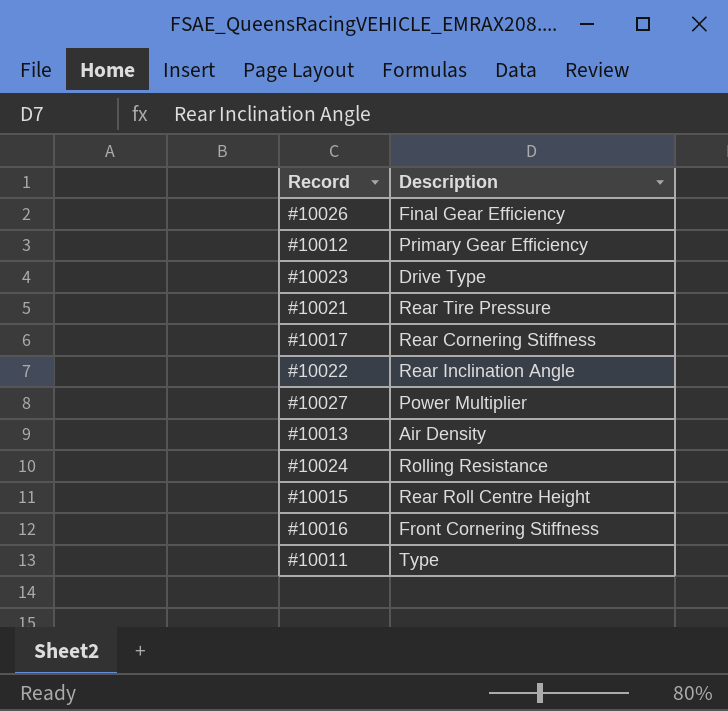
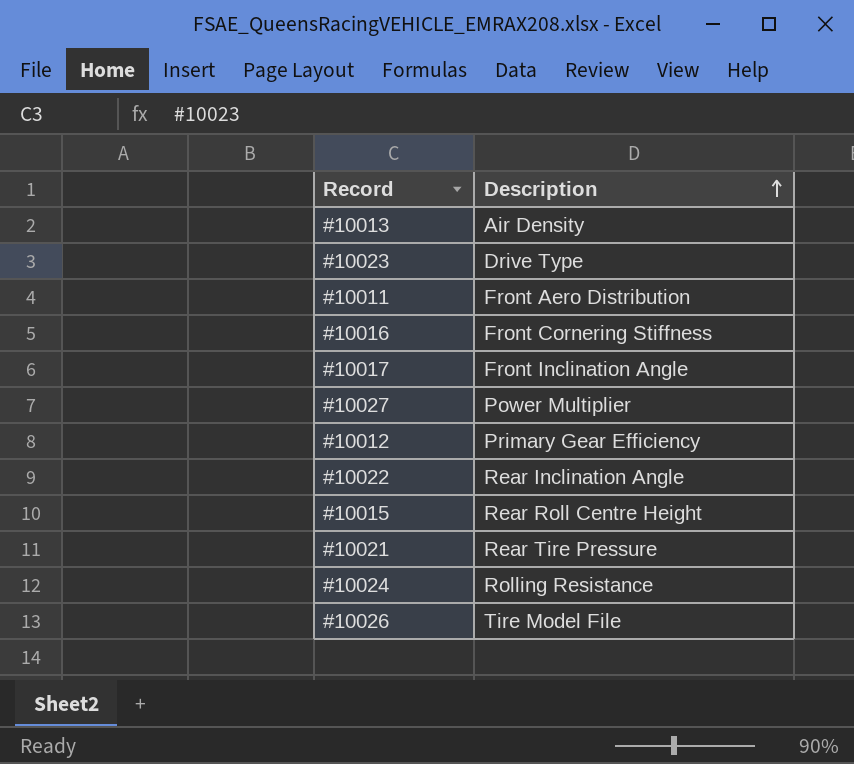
row order: none -> Description ascending
#10011 | Description: Type -> Front Aero Distribution
#10017 | Description: Rear Cornering Stiffness -> Front Inclination Angle
#10026 | Description: Final Gear Efficiency -> Tire Model File

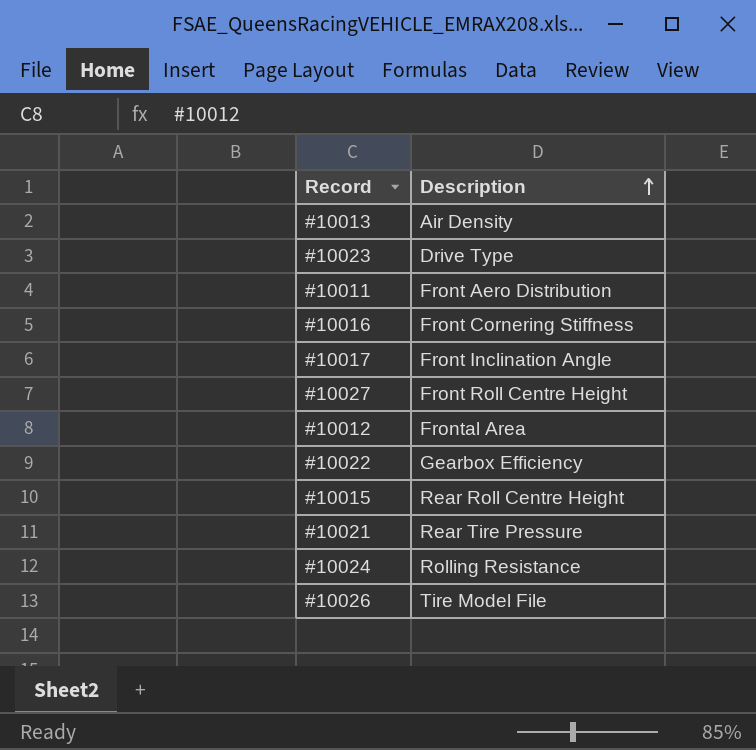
#10027 | Description: Power Multiplier -> Front Roll Centre Height
#10012 | Description: Primary Gear Efficiency -> Frontal Area
#10022 | Description: Rear Inclination Angle -> Gearbox Efficiency

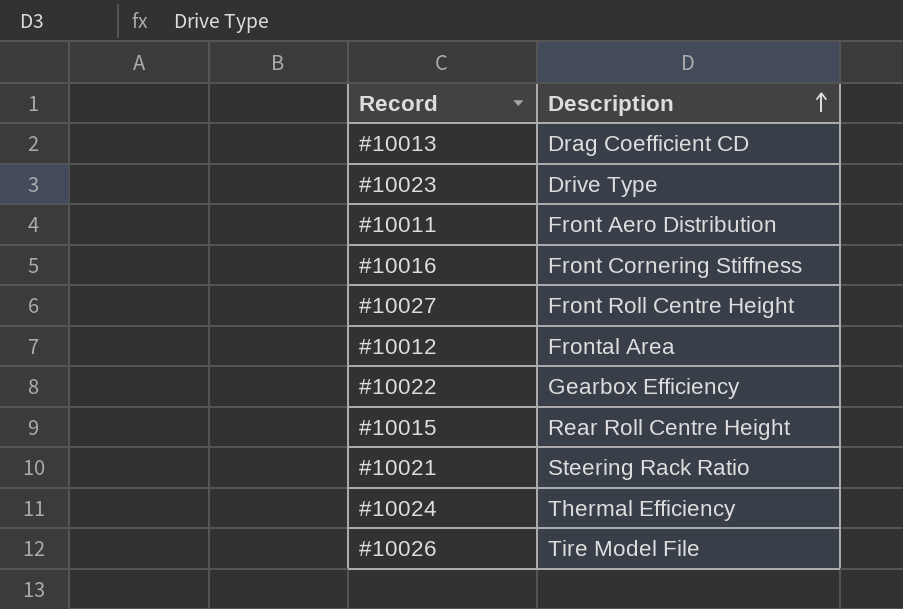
row #10017: Front Inclination Angle -> none
#10013 | Description: Air Density -> Drag Coefficient CD
#10021 | Description: Rear Tire Pressure -> Steering Rack Ratio
#10024 | Description: Rolling Resistance -> Thermal Efficiency

